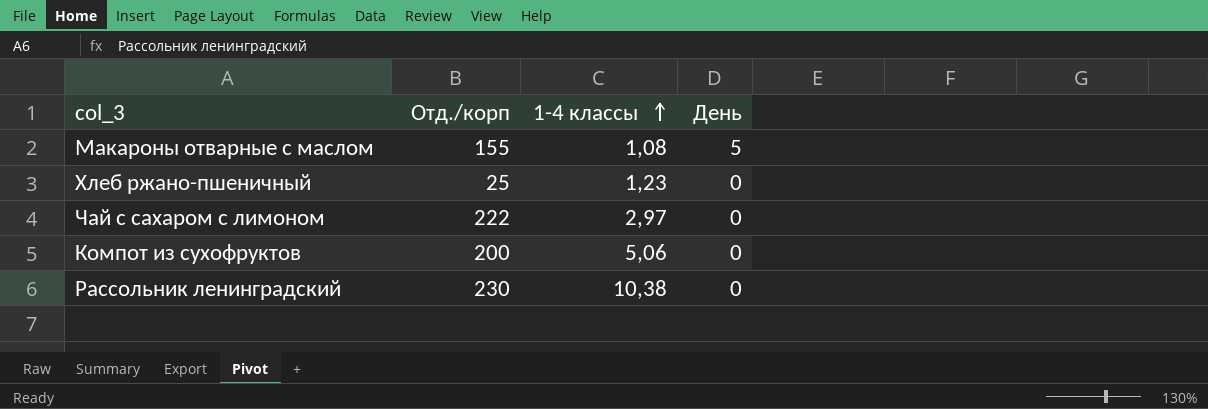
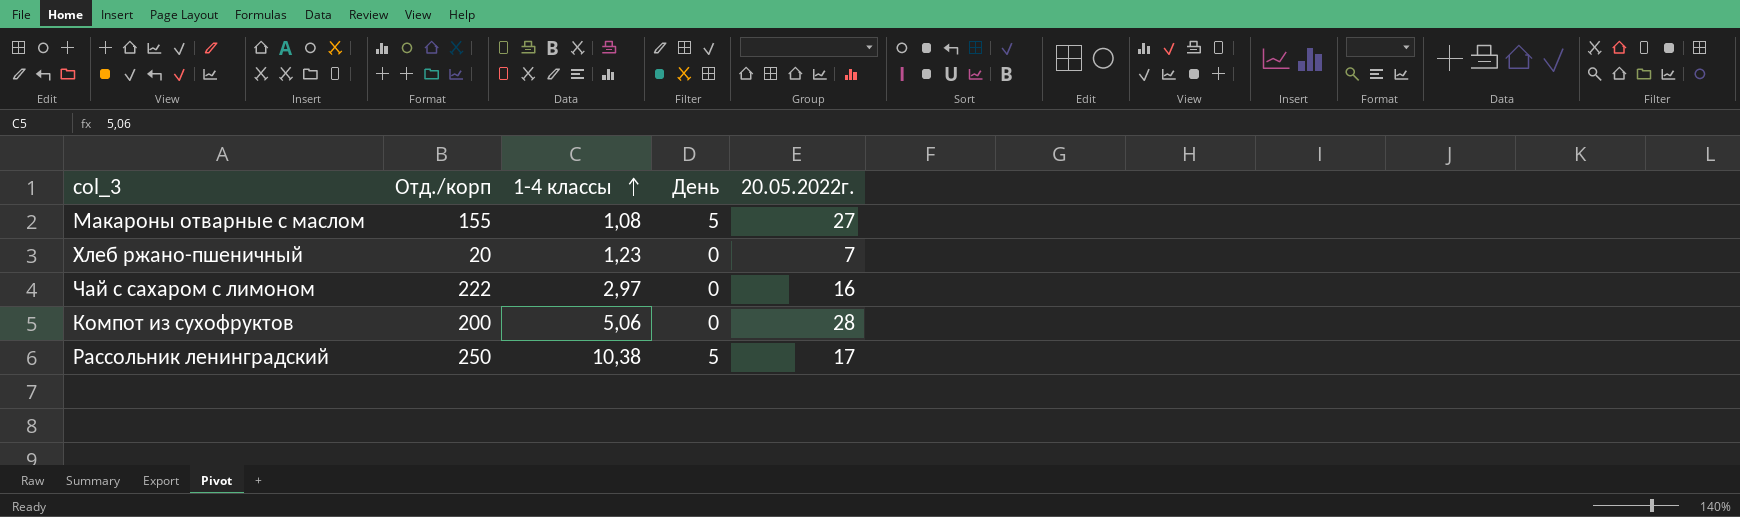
column 20.05.2022г. | position: none -> 5
Хлеб ржано-пшеничный | Отд./корп: 25 -> 20
Рассольник ленинградский | Отд./корп: 230 -> 250
Рассольник ленинградский | День: 0 -> 5

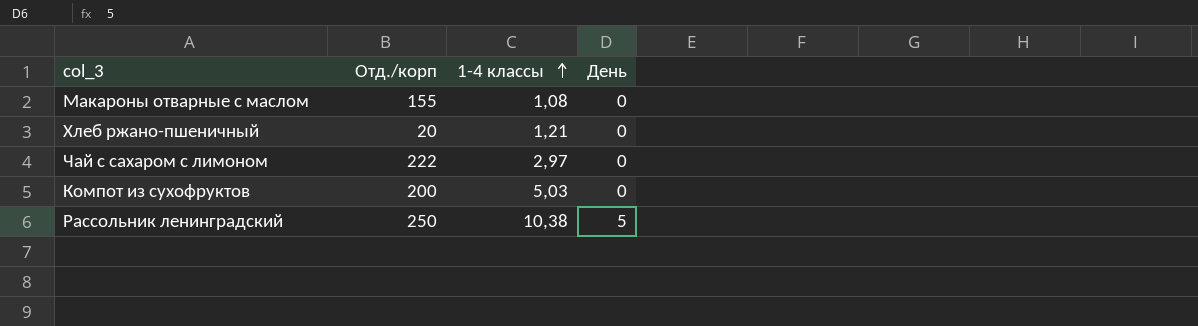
column 20.05.2022г. | position: 5 -> none
Макароны отварные с маслом | День: 5 -> 0
Хлеб ржано-пшеничный | 1-4 классы: 1,23 -> 1,21
Компот из сухофруктов | 1-4 классы: 5,06 -> 5,03

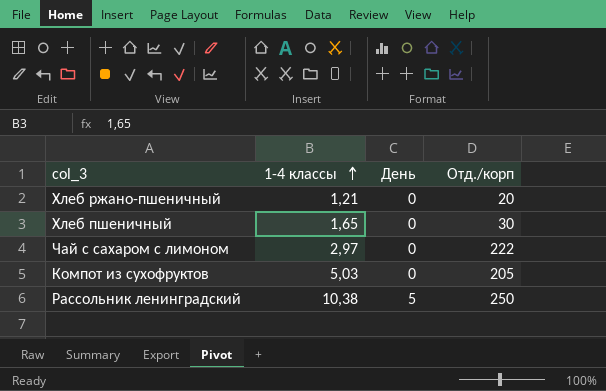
column Отд./корп | position: 2 -> 4
row Макароны отварные с маслом: 155 | 1,08 | 0 -> none
row Хлеб пшеничный: none -> 1,65 | 0 | 30
Компот из сухофруктов | Отд./корп: 200 -> 205

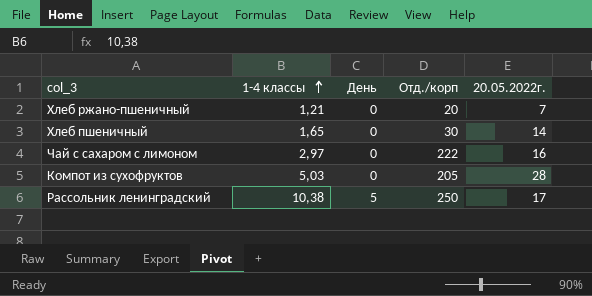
column 20.05.2022г. | position: none -> 5

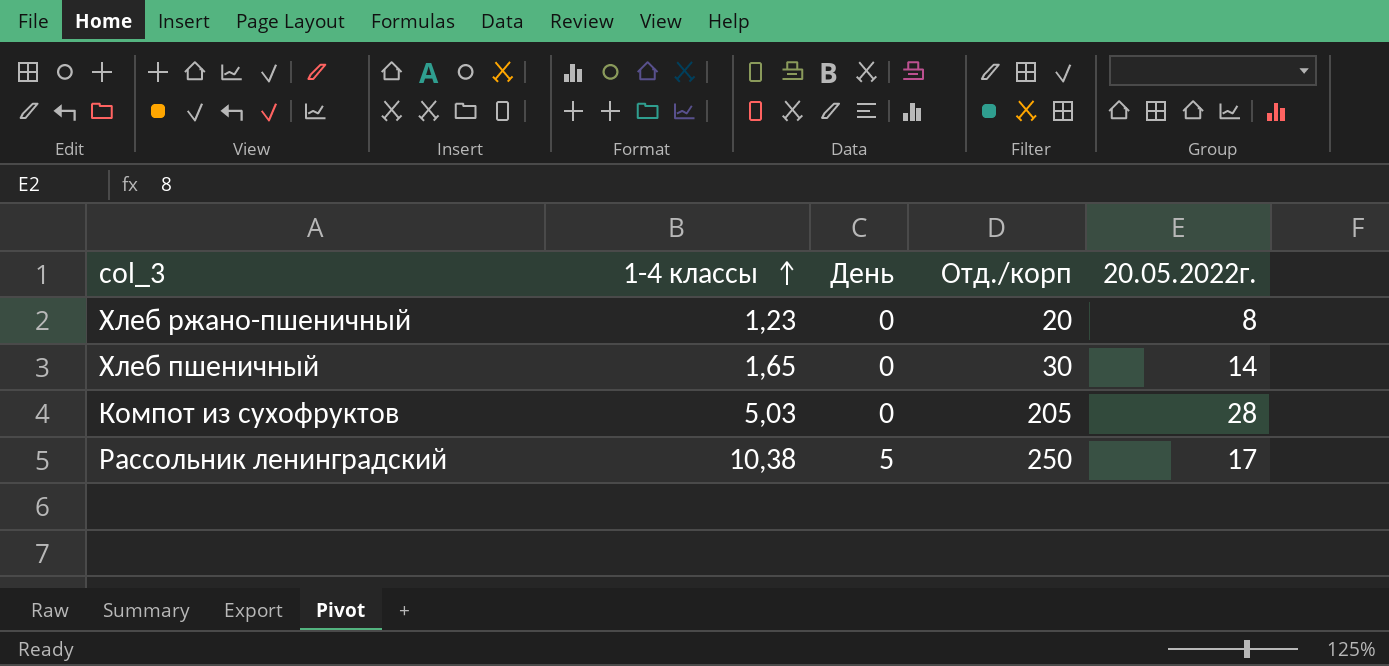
row Чай с сахаром с лимоном: 2,97 | 0 | 222 | 16 -> none
Хлеб ржано-пшеничный | 1-4 классы: 1,21 -> 1,23
Хлеб ржано-пшеничный | 20.05.2022г.: 7 -> 8

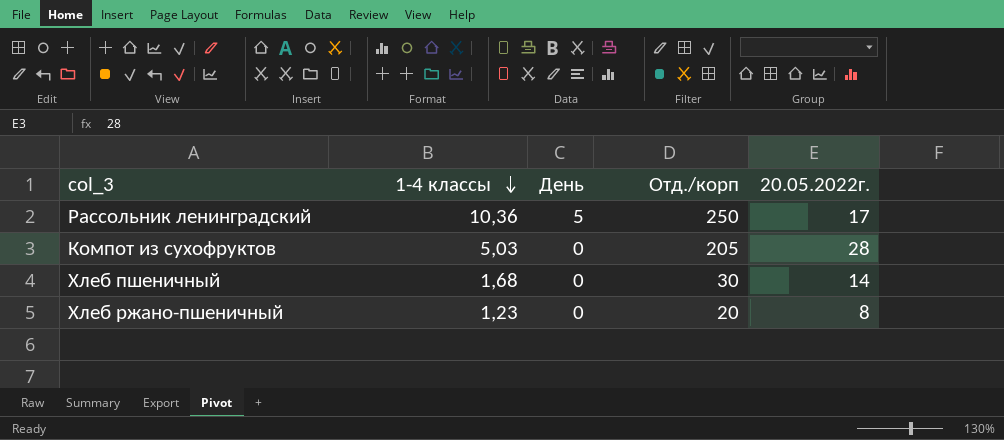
row order: 1-4 классы ascending -> 1-4 классы descending
Рассольник ленинградский | 1-4 классы: 10,38 -> 10,36
Хлеб пшеничный | 1-4 классы: 1,65 -> 1,68

